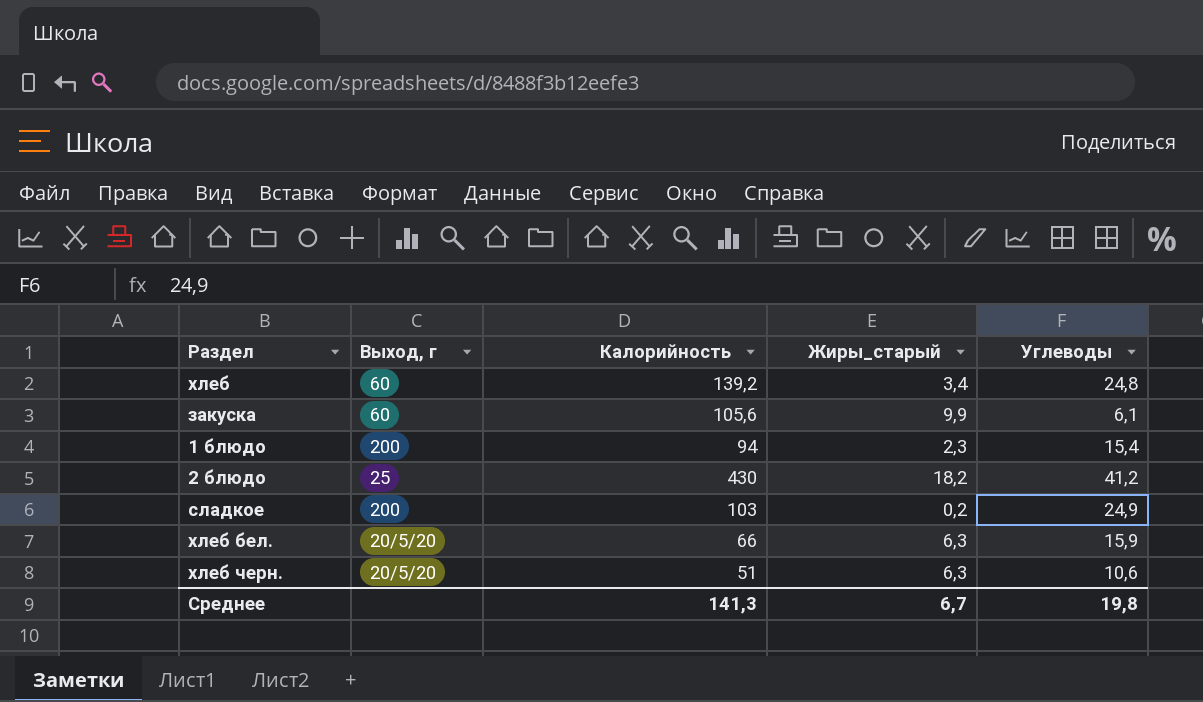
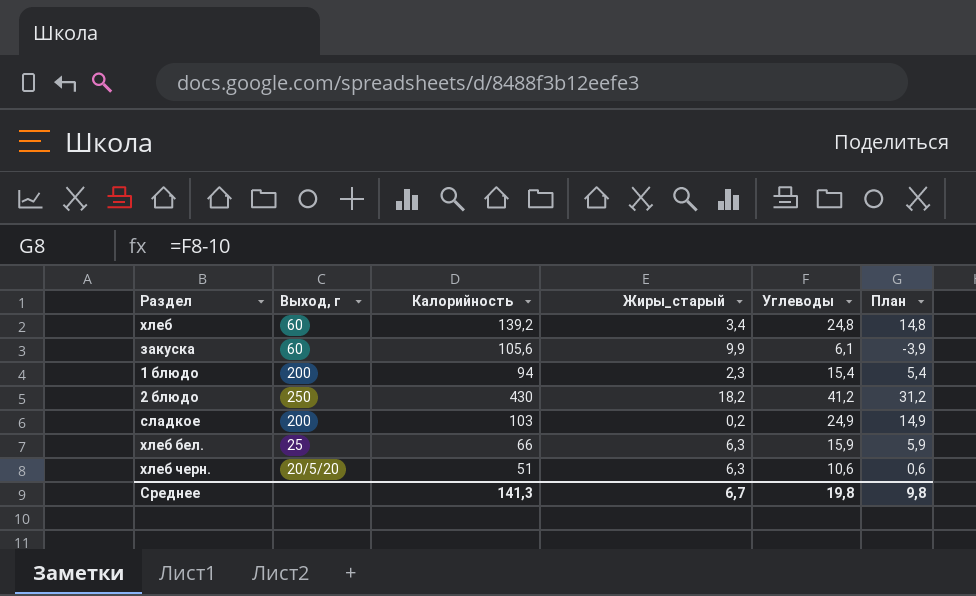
column План | formula: none -> [Углеводы] - 10
2 блюдо | Выход, г: 25 -> 250
хлеб бел. | Выход, г: 20/5/20 -> 25

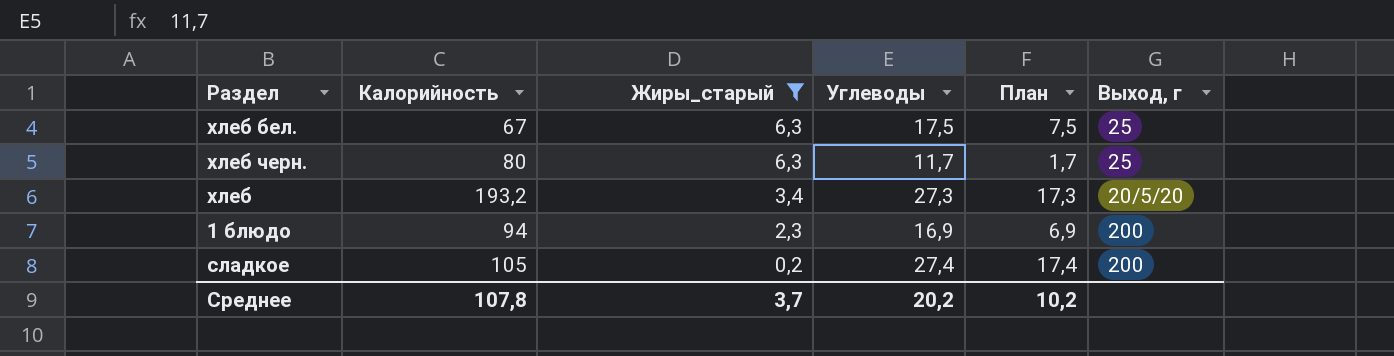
filter: none -> Жиры_старый <= 6,3
row order: none -> Жиры_старый descending
column Выход, г | position: 2 -> 6
хлеб бел. | Калорийность: 66 -> 67
хлеб бел. | Углеводы: 15,9 -> 17,5
хлеб бел. | План: 5,9 -> 7,5
хлеб черн. | Калорийность: 51 -> 80
хлеб черн. | Углеводы: 10,6 -> 11,7
хлеб черн. | План: 0,6 -> 1,7
хлеб черн. | Выход, г: 20/5/20 -> 25
хлеб | Калорийность: 139,2 -> 193,2
хлеб | Углеводы: 24,8 -> 27,3
хлеб | План: 14,8 -> 17,3
хлеб | Выход, г: 60 -> 20/5/20
1 блюдо | Углеводы: 15,4 -> 16,9
1 блюдо | План: 5,4 -> 6,9
сладкое | Калорийность: 103 -> 105
сладкое | Углеводы: 24,9 -> 27,4
сладкое | План: 14,9 -> 17,4
Среднее | Калорийность: 141,3 -> 107,8
Среднее | Жиры_старый: 6,7 -> 3,7
Среднее | Углеводы: 19,8 -> 20,2
Среднее | План: 9,8 -> 10,2

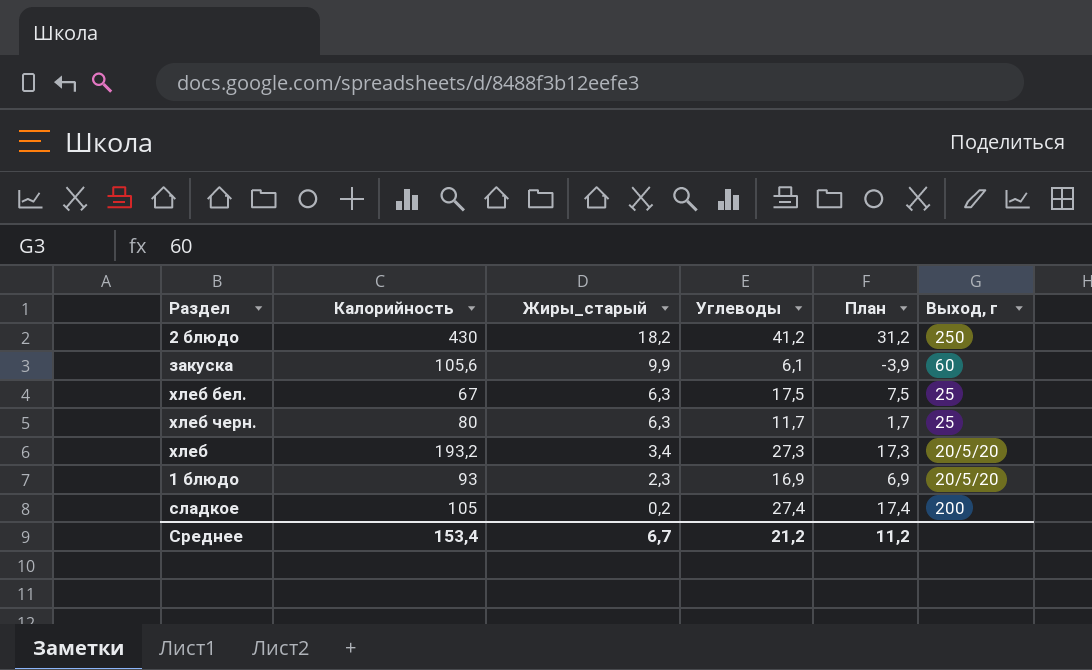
filter: Жиры_старый <= 6,3 -> none
1 блюдо | Калорийность: 94 -> 93
1 блюдо | Выход, г: 200 -> 20/5/20
Среднее | Калорийность: 107,8 -> 153,4
Среднее | Жиры_старый: 3,7 -> 6,7
Среднее | Углеводы: 20,2 -> 21,2
Среднее | План: 10,2 -> 11,2

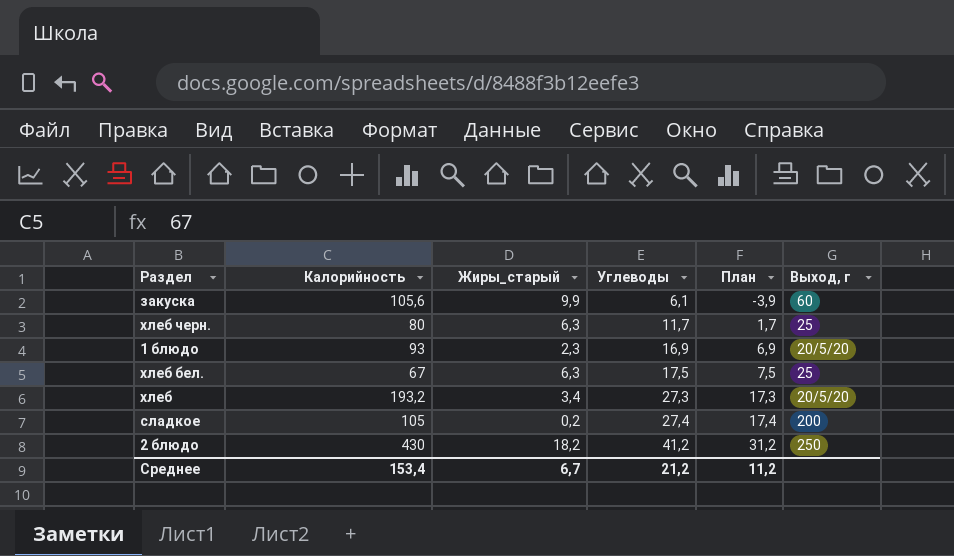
row order: Жиры_старый descending -> Углеводы ascending

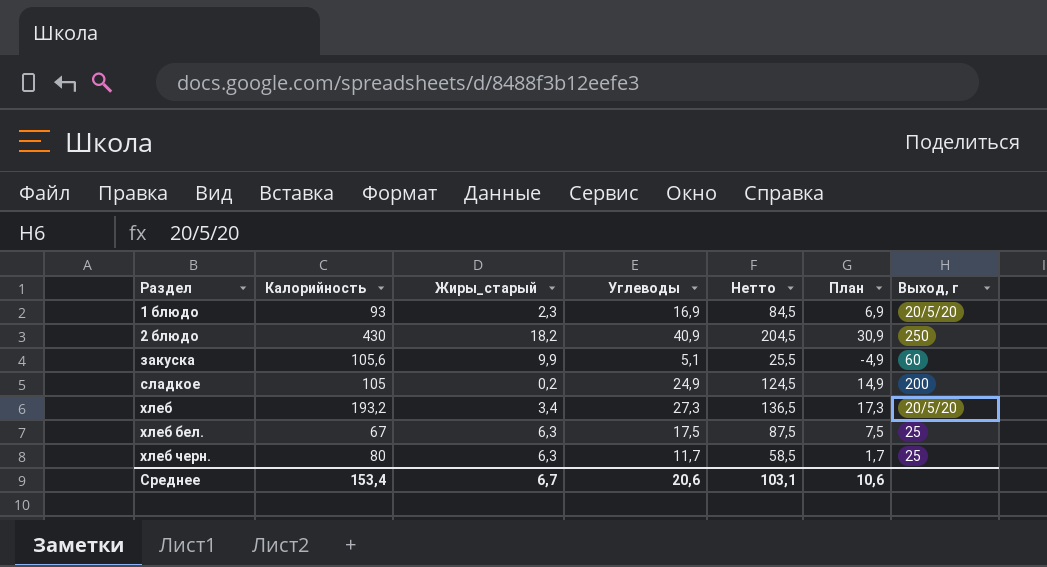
row order: Углеводы ascending -> Раздел ascending
column Нетто | formula: none -> [Углеводы] * 5
2 блюдо | Углеводы: 41,2 -> 40,9
2 блюдо | План: 31,2 -> 30,9
закуска | Углеводы: 6,1 -> 5,1
закуска | План: -3,9 -> -4,9
сладкое | Углеводы: 27,4 -> 24,9
сладкое | План: 17,4 -> 14,9
Среднее | Углеводы: 21,2 -> 20,6
Среднее | План: 11,2 -> 10,6

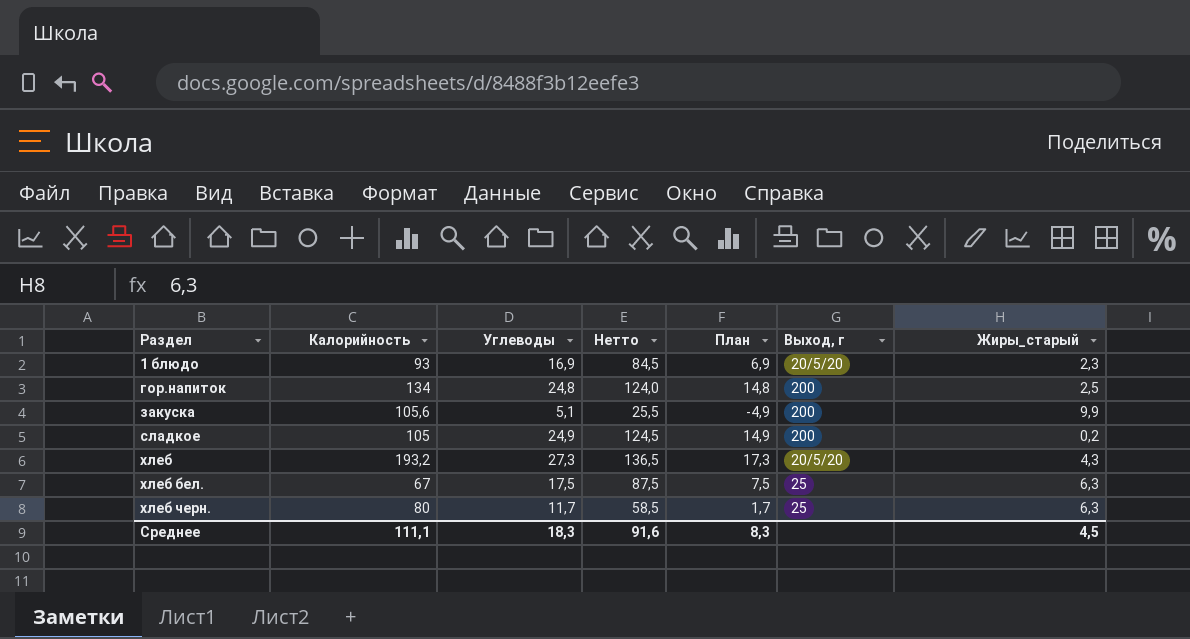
column Жиры_старый | position: 3 -> 7
row 2 блюдо: 430 | 18,2 | 40,9 | 204,5 | 30,9 | 250 -> none
row гор.напиток: none -> 134 | 24,8 | 124,0 | 14,8 | 200 | 2,5
закуска | Выход, г: 60 -> 200
хлеб | Жиры_старый: 3,4 -> 4,3
Среднее | Калорийность: 153,4 -> 111,1
Среднее | Углеводы: 20,6 -> 18,3
Среднее | Нетто: 103,1 -> 91,6
Среднее | План: 10,6 -> 8,3
Среднее | Жиры_старый: 6,7 -> 4,5

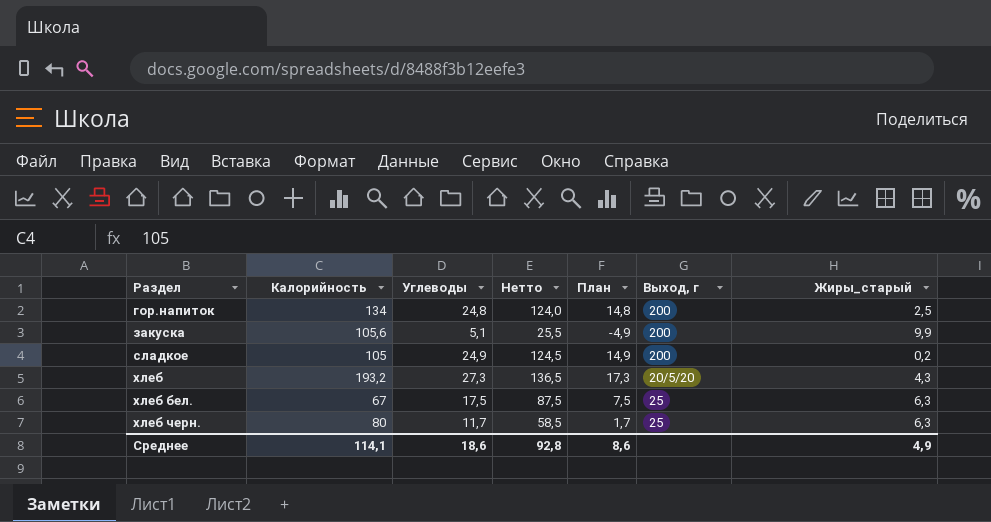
row 1 блюдо: 93 | 16,9 | 84,5 | 6,9 | 20/5/20 | 2,3 -> none
Среднее | Калорийность: 111,1 -> 114,1
Среднее | Углеводы: 18,3 -> 18,6
Среднее | Нетто: 91,6 -> 92,8
Среднее | План: 8,3 -> 8,6
Среднее | Жиры_старый: 4,5 -> 4,9

